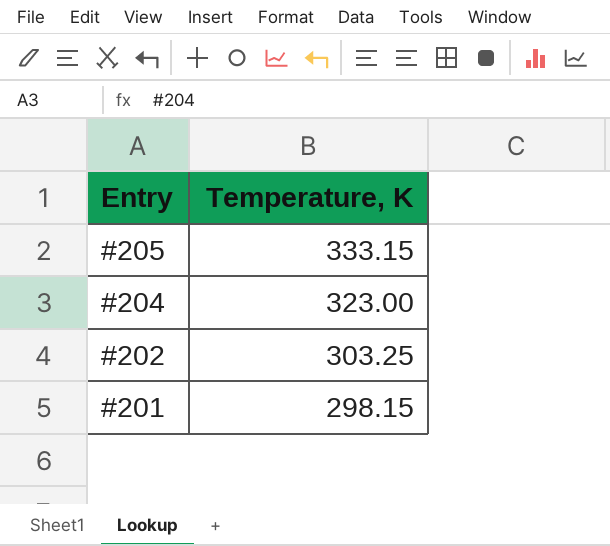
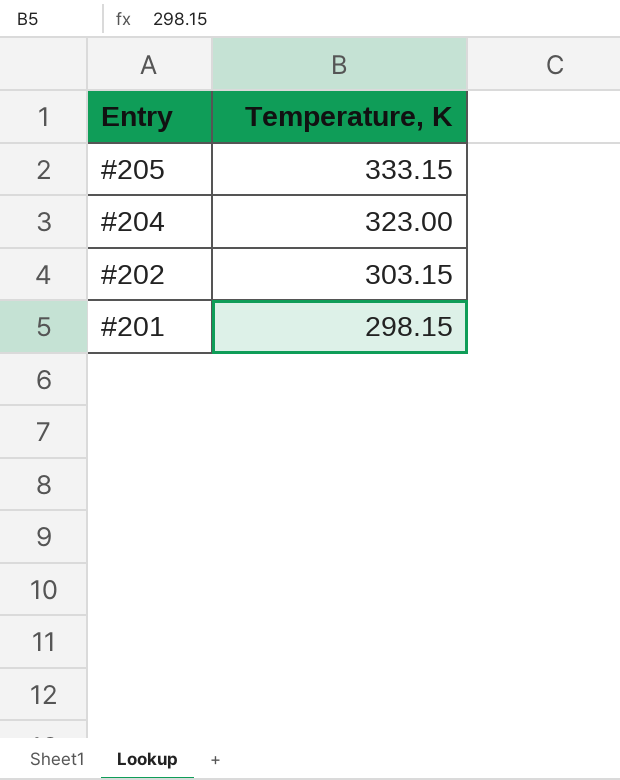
#202 | Temperature, K: 303.25 -> 303.15

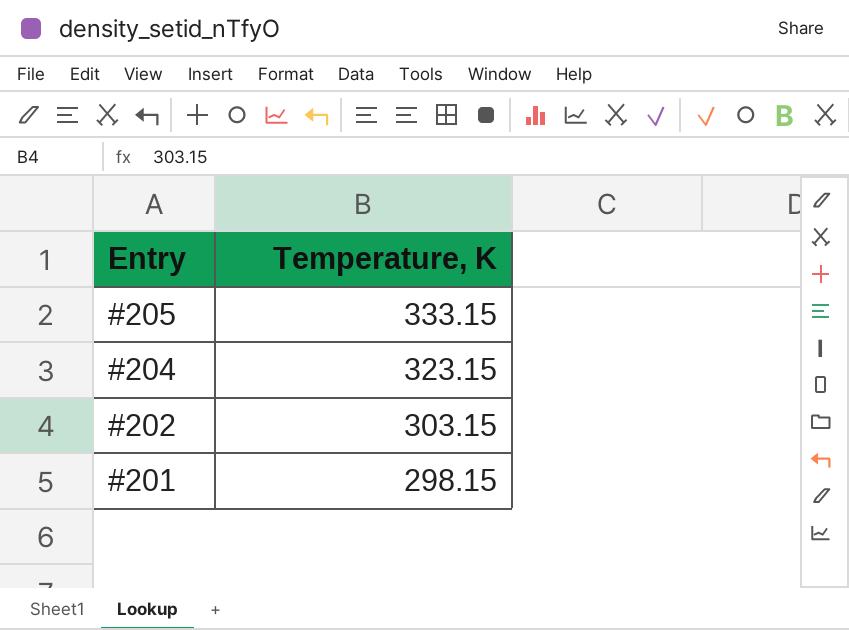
#204 | Temperature, K: 323.00 -> 323.15

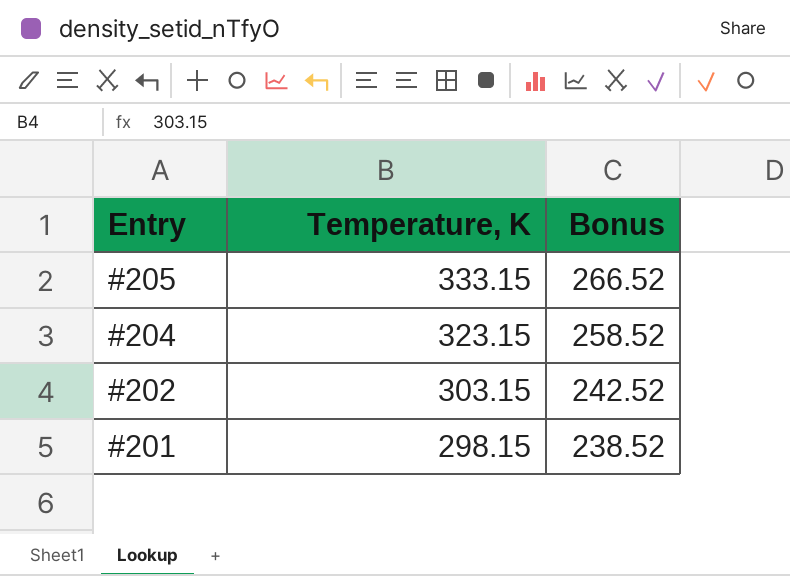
column Bonus | formula: none -> [Temperature, K] * 0.8

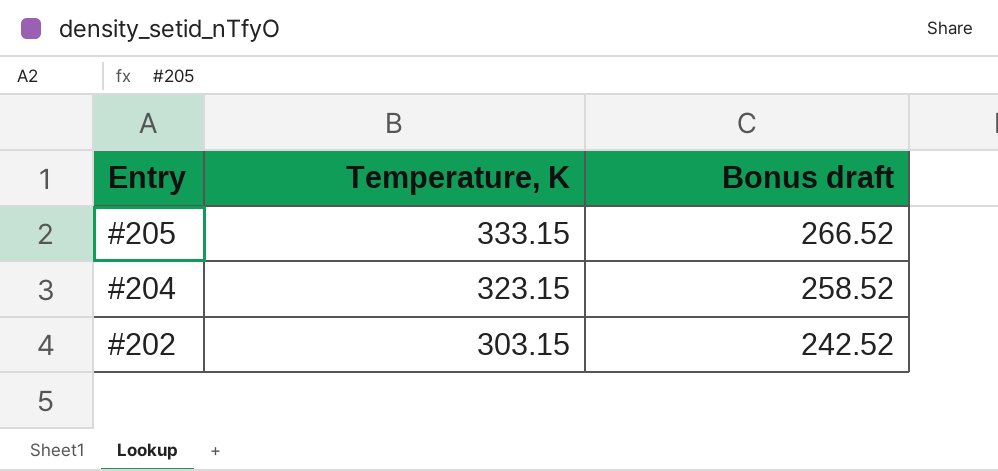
column name: Bonus -> Bonus draft
row #201: 298.15 | 238.52 -> none

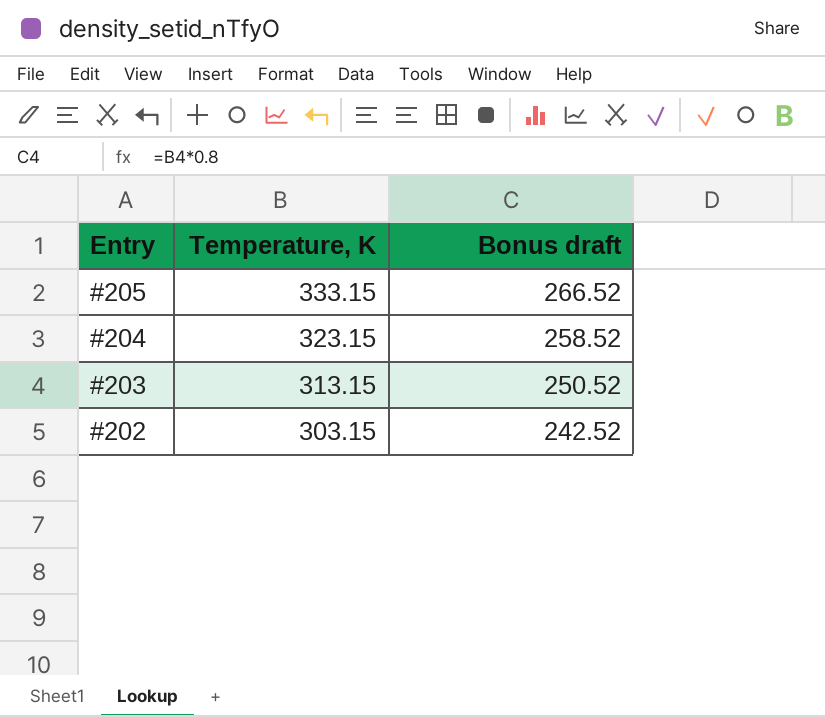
row #203: none -> 313.15 | 250.52

